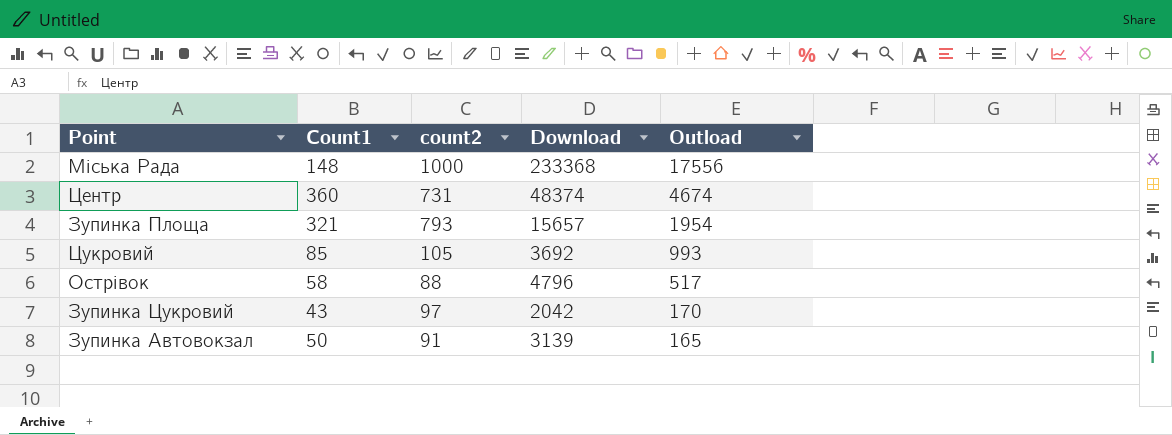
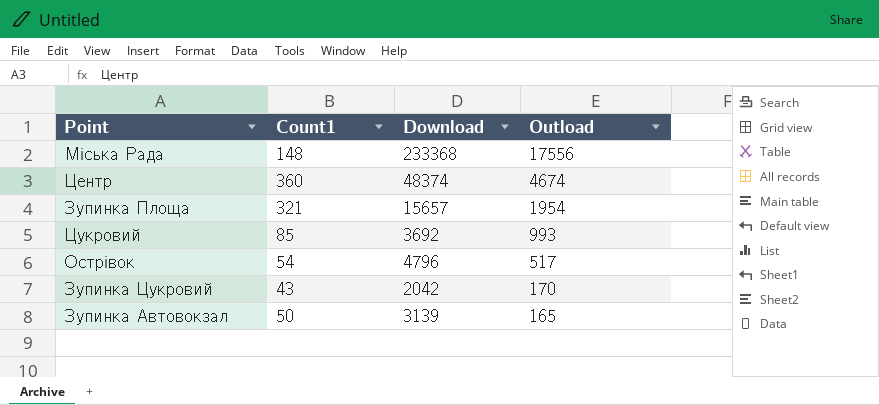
column count2 | position: 3 -> none
Острівок | Count1: 58 -> 54

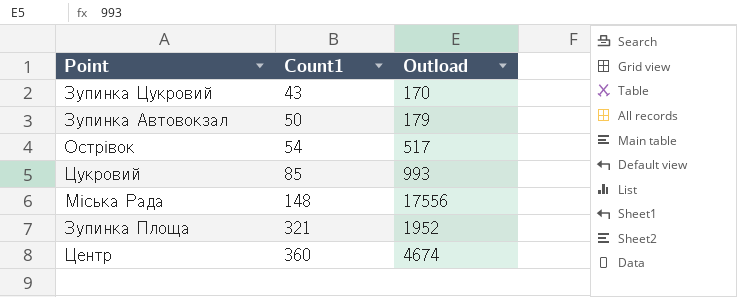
row order: Outload descending -> Count1 ascending
column Download | position: 3 -> none
Зупинка Автовокзал | Outload: 165 -> 179
Зупинка Площа | Outload: 1954 -> 1952

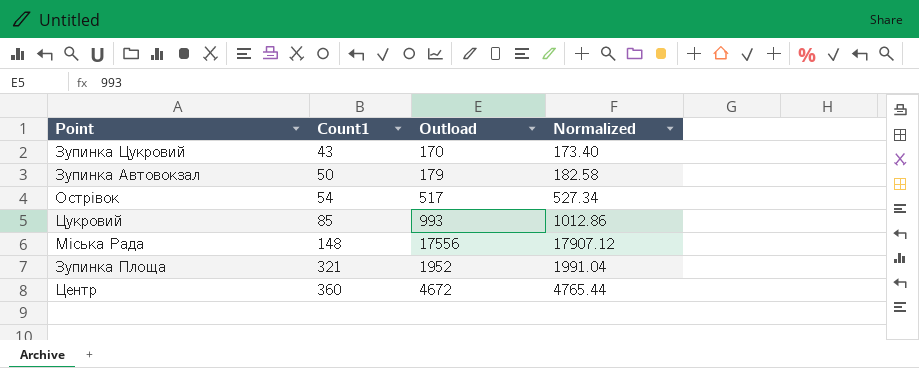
column Normalized | formula: none -> [Outload] * 1.02
Центр | Outload: 4674 -> 4672

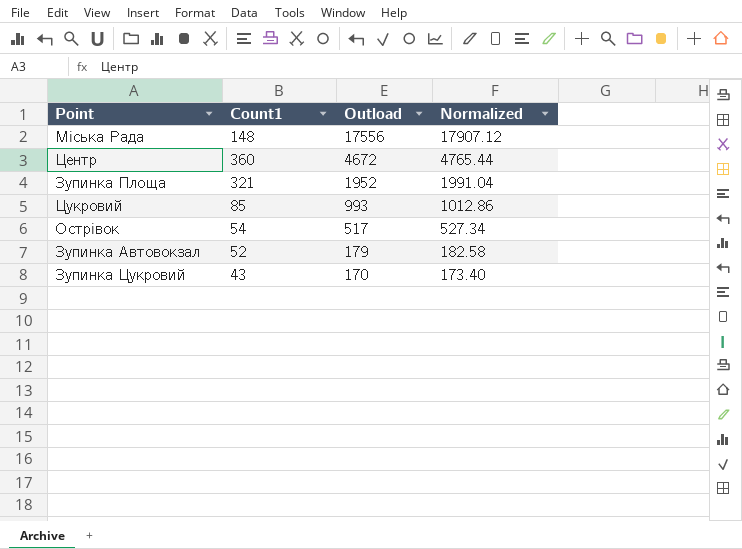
row order: Count1 ascending -> Outload descending
Зупинка Автовокзал | Count1: 50 -> 52

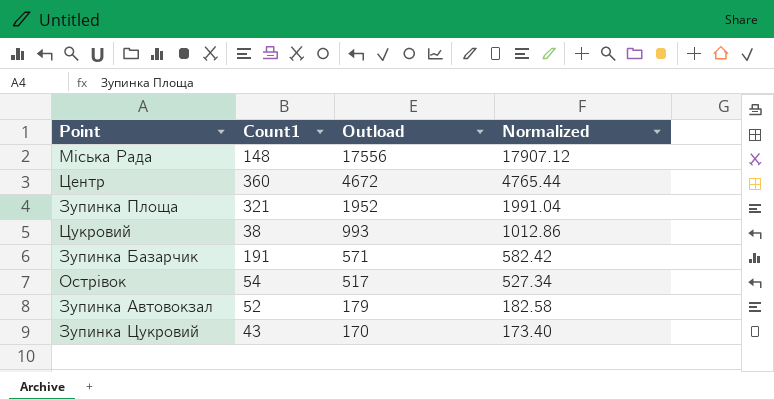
Цукровий | Count1: 85 -> 38
row Зупинка Базарчик: none -> 191 | 571 | 582.42

